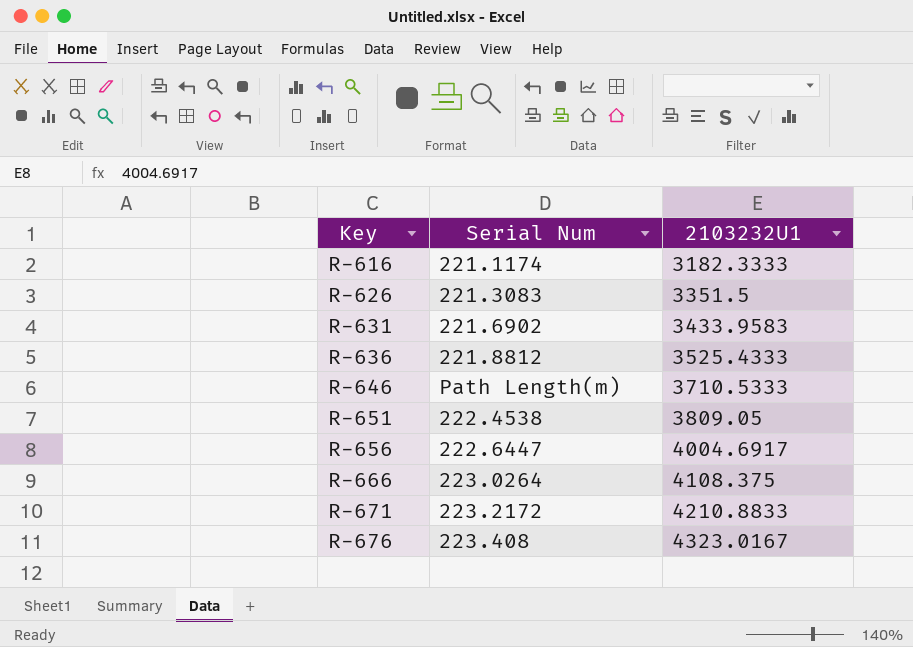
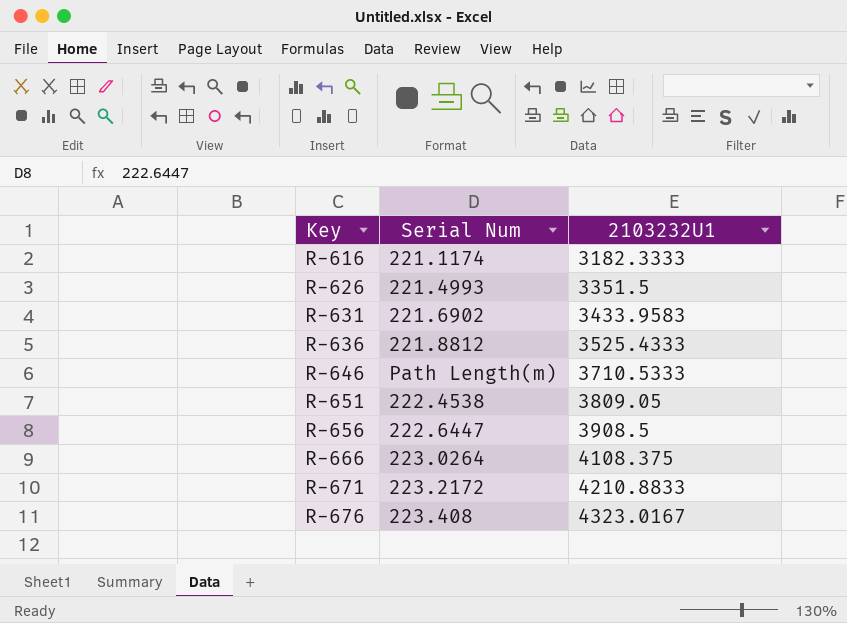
R-626 | Serial Num: 221.3083 -> 221.4993
R-656 | 2103232U1: 4004.6917 -> 3908.5

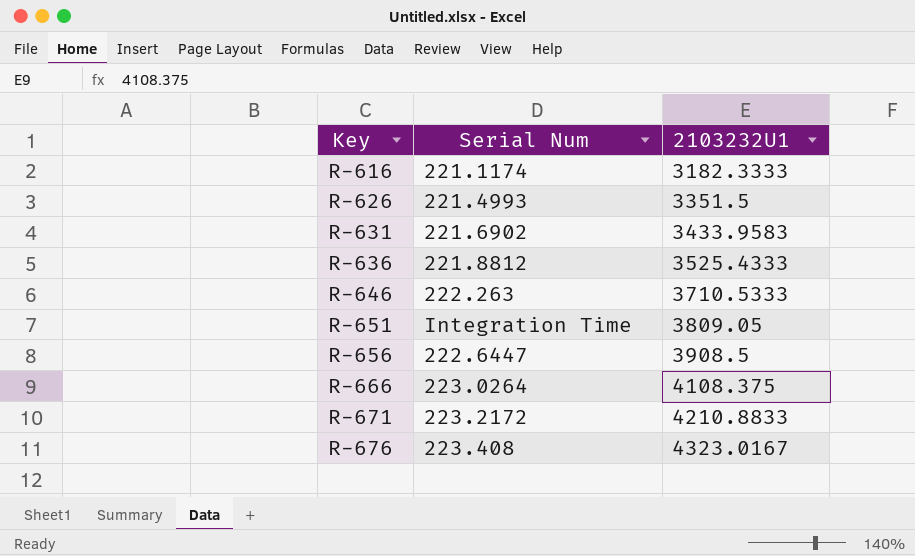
R-646 | Serial Num: Path Length(m) -> 222.263
R-651 | Serial Num: 222.4538 -> Integration Time

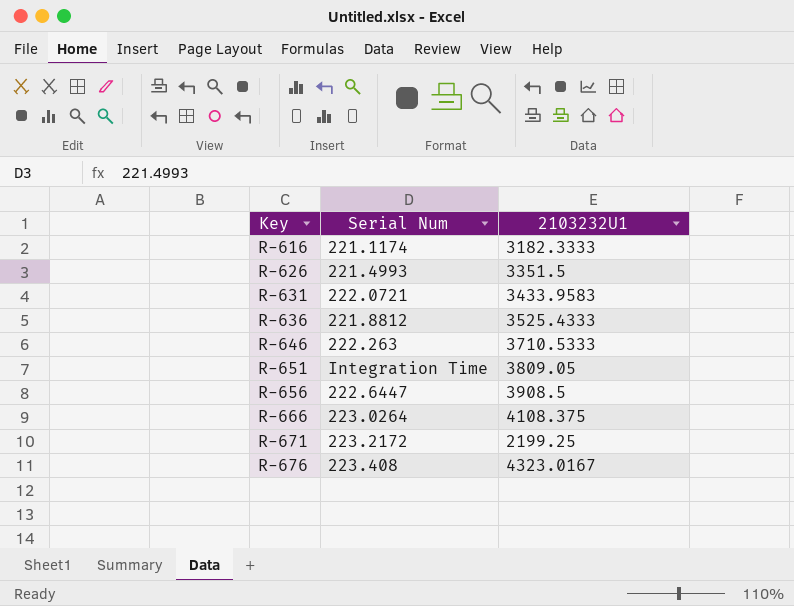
R-631 | Serial Num: 221.6902 -> 222.0721
R-671 | 2103232U1: 4210.8833 -> 2199.25

